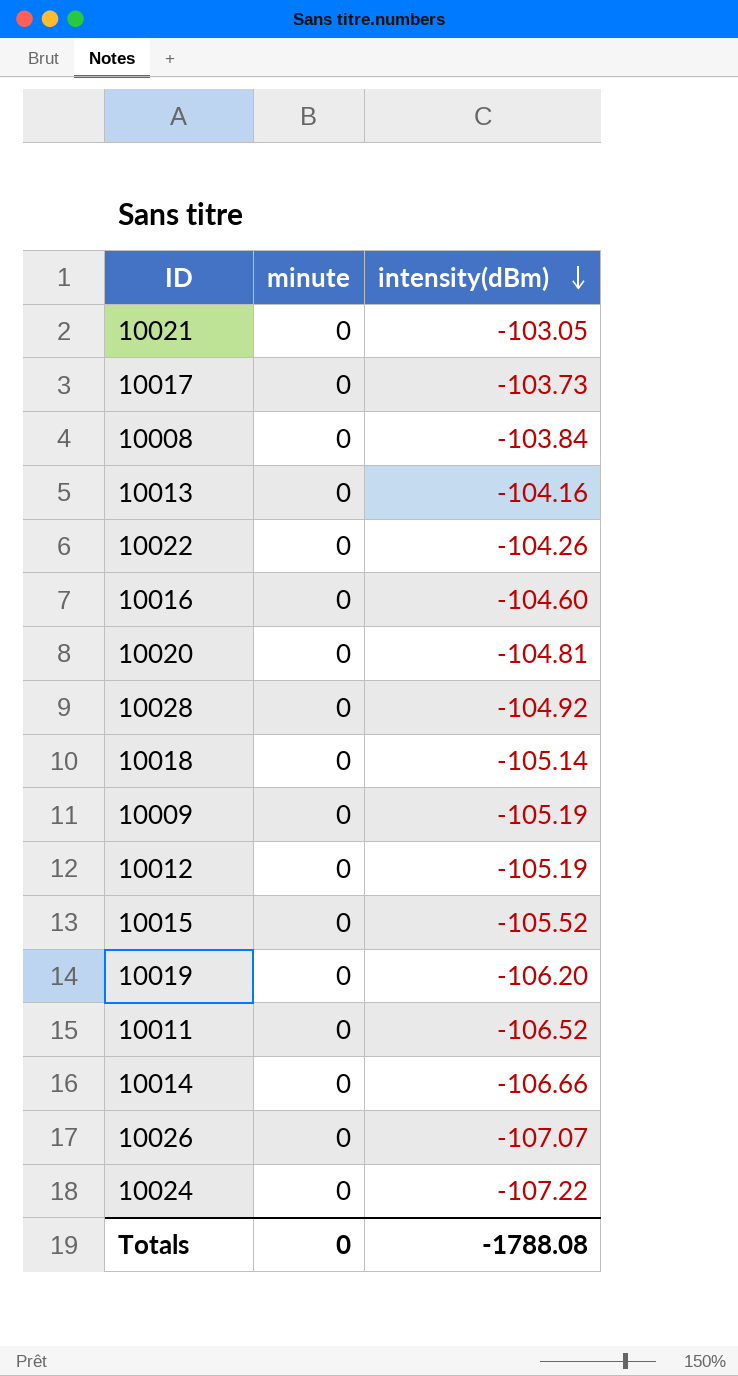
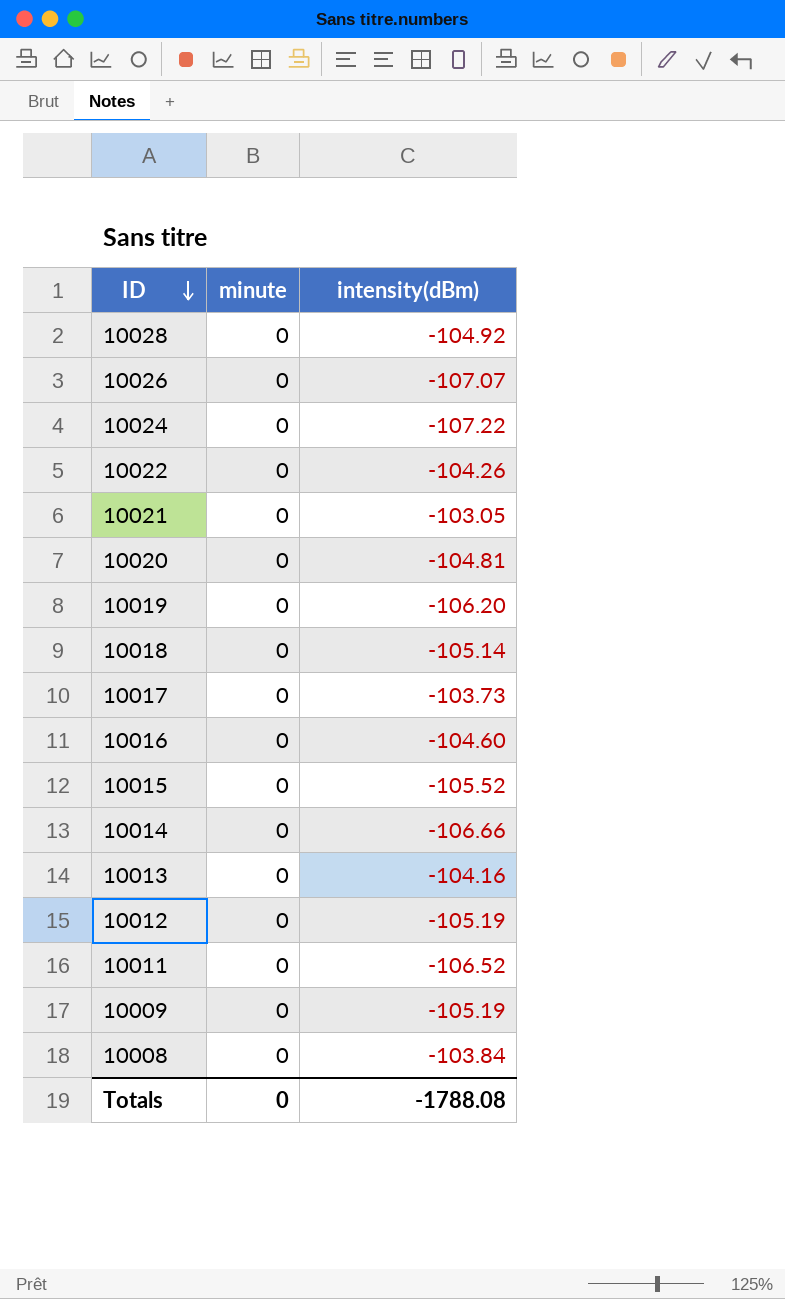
row order: intensity(dBm) descending -> ID descending

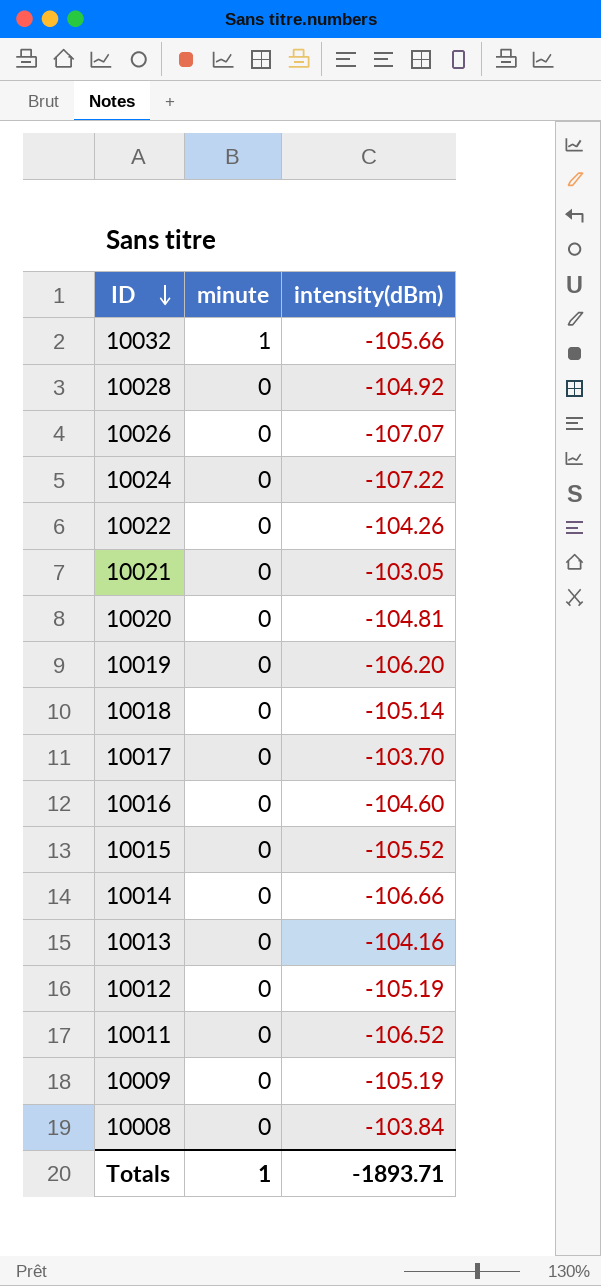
row 10032: none -> 1 | -105.66
10017 | intensity(dBm): -103.73 -> -103.70
Totals | minute: 0 -> 1
Totals | intensity(dBm): -1788.08 -> -1893.71

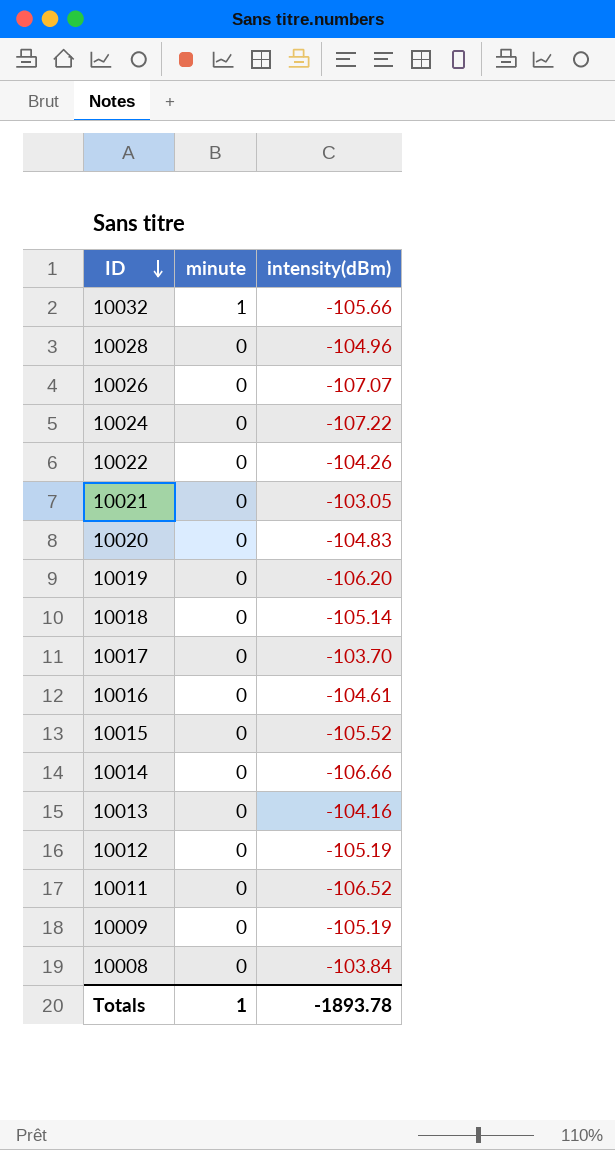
10028 | intensity(dBm): -104.92 -> -104.96
10020 | intensity(dBm): -104.81 -> -104.83
10016 | intensity(dBm): -104.60 -> -104.61
Totals | intensity(dBm): -1893.71 -> -1893.78

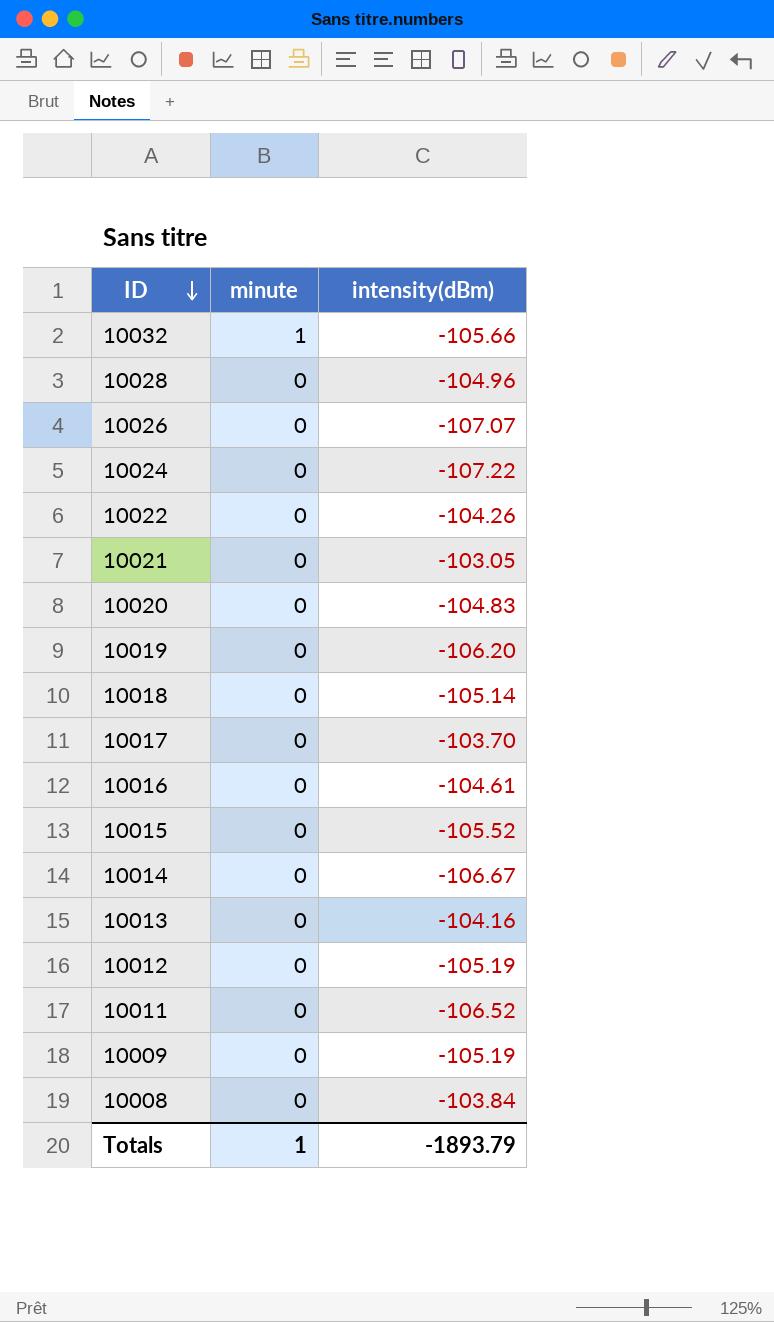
10014 | intensity(dBm): -106.66 -> -106.67
Totals | intensity(dBm): -1893.78 -> -1893.79

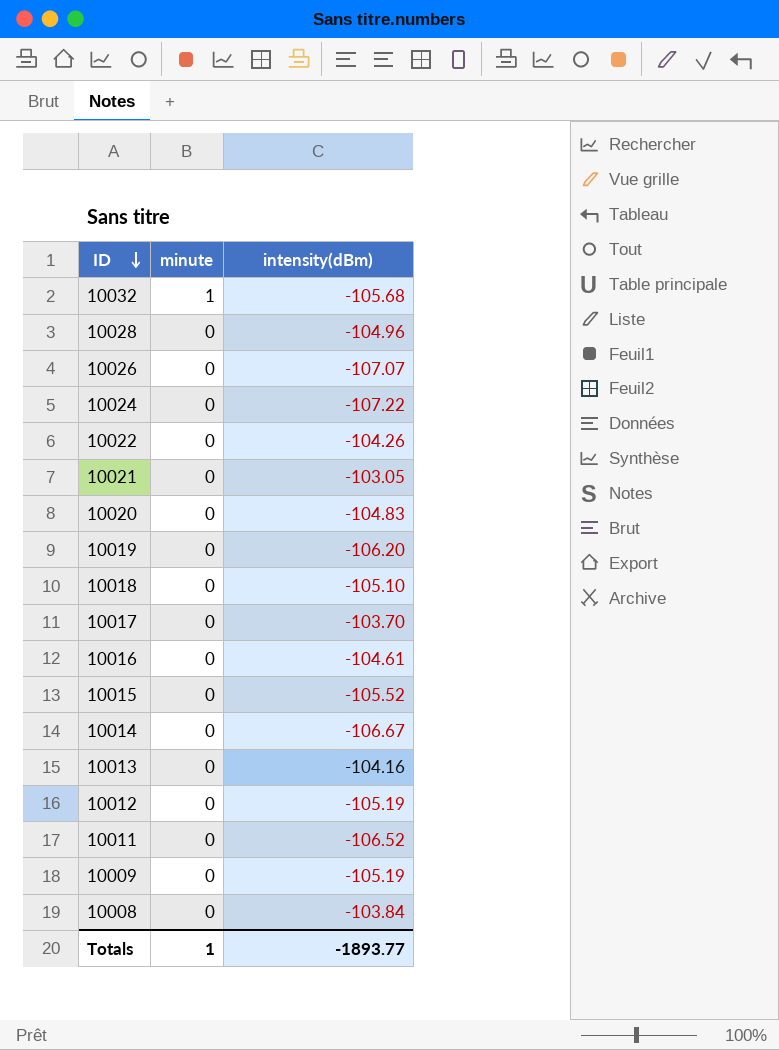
10032 | intensity(dBm): -105.66 -> -105.68
10018 | intensity(dBm): -105.14 -> -105.10
Totals | intensity(dBm): -1893.79 -> -1893.77

